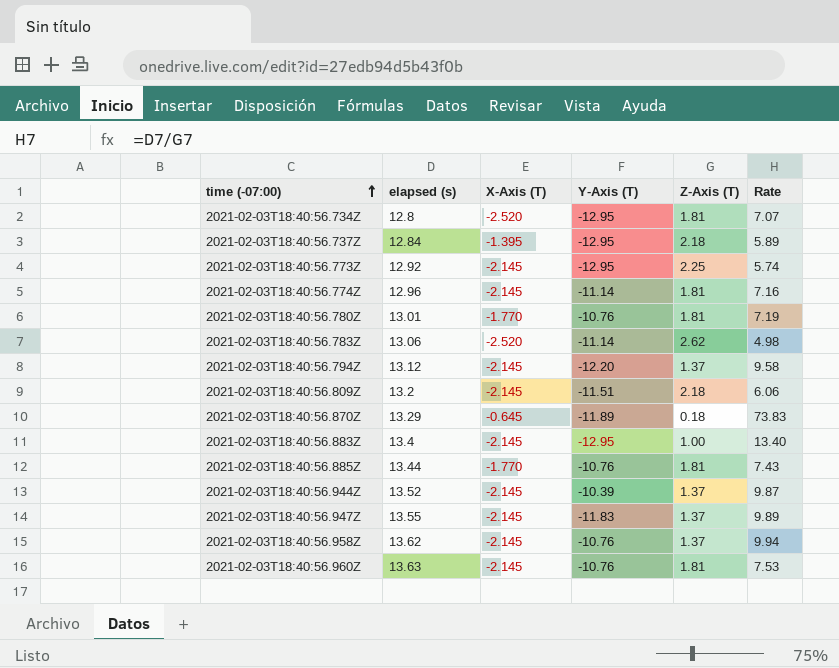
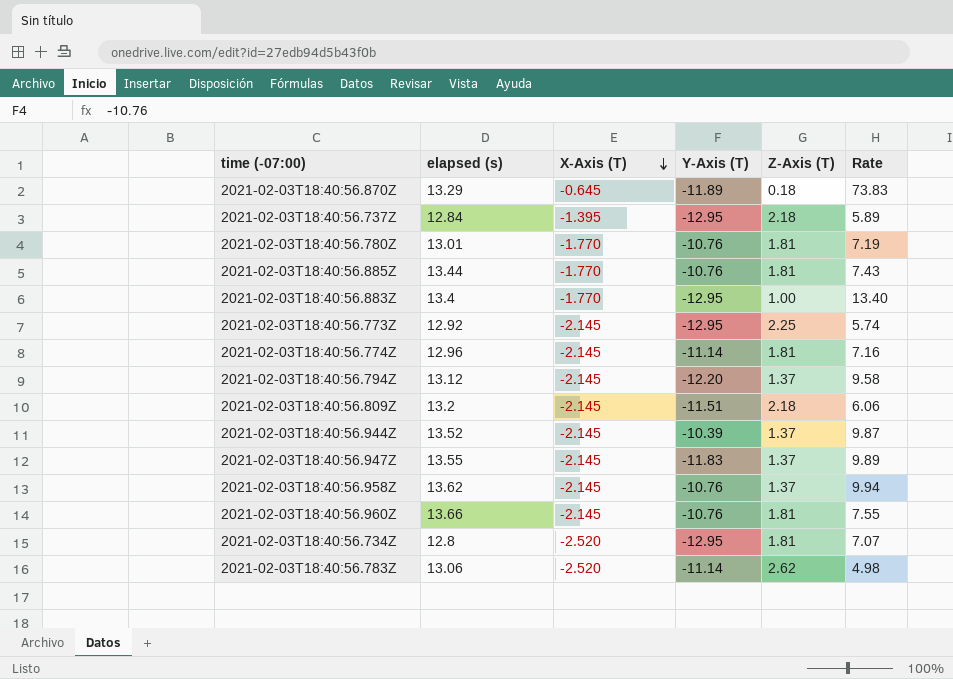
row order: time (-07:00) ascending -> X-Axis (T) descending
2021-02-03T18:40:56.883Z | X-Axis (T): -2.145 -> -1.770
2021-02-03T18:40:56.960Z | elapsed (s): 13.63 -> 13.66
2021-02-03T18:40:56.960Z | Rate: 7.53 -> 7.55

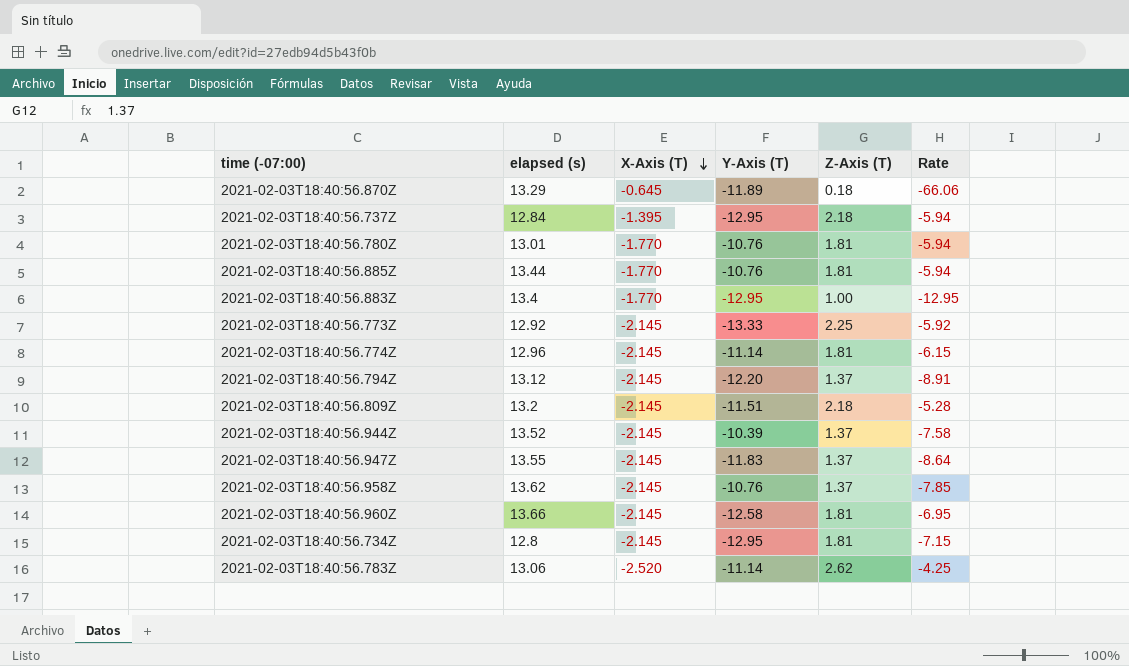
column Rate | formula: [elapsed (s)] / [Z-Axis (T)] -> [Y-Axis (T)] / [Z-Axis (T)]
2021-02-03T18:40:56.773Z | Y-Axis (T): -12.95 -> -13.33
2021-02-03T18:40:56.960Z | Y-Axis (T): -10.76 -> -12.58
2021-02-03T18:40:56.734Z | X-Axis (T): -2.520 -> -2.145

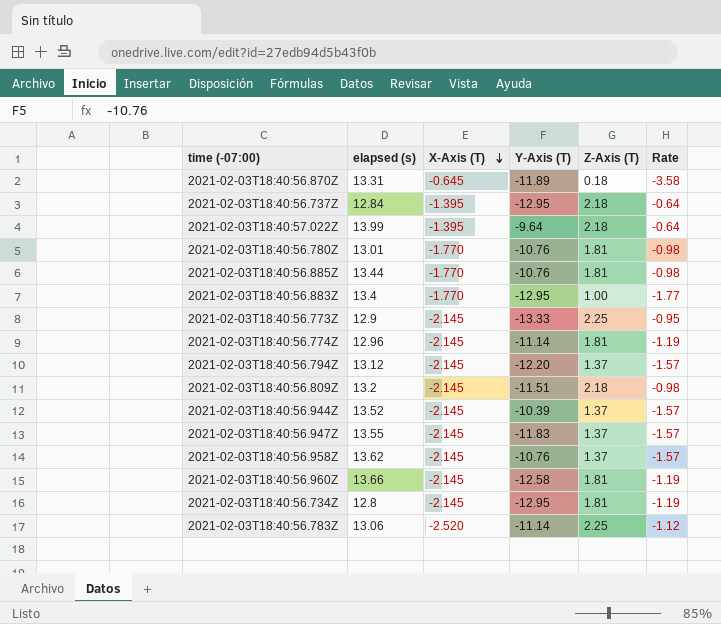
column Rate | formula: [Y-Axis (T)] / [Z-Axis (T)] -> [X-Axis (T)] / [Z-Axis (T)]
2021-02-03T18:40:56.870Z | elapsed (s): 13.29 -> 13.31
row 2021-02-03T18:40:57.022Z: none -> 13.99 | -1.395 | -9.64 | 2.18 | -0.64
2021-02-03T18:40:56.773Z | elapsed (s): 12.92 -> 12.9
2021-02-03T18:40:56.783Z | Z-Axis (T): 2.62 -> 2.25

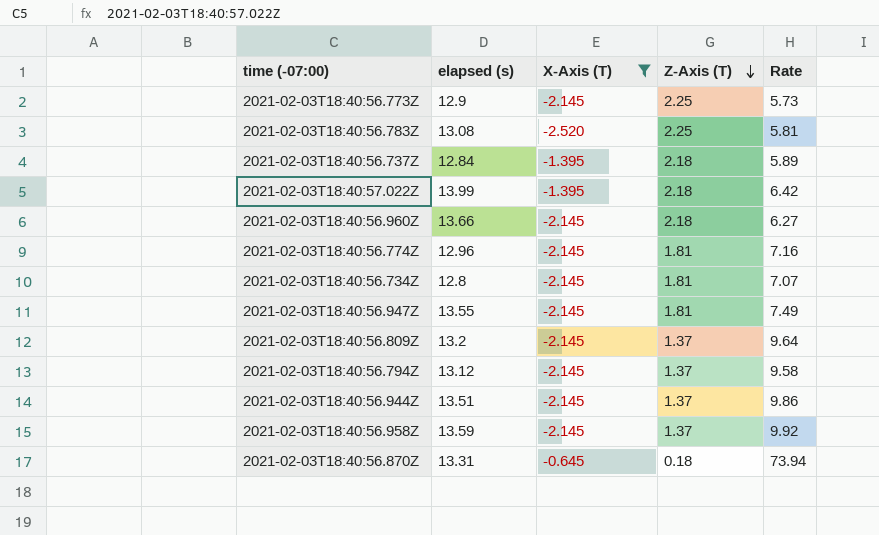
filter: none -> X-Axis (T) != -1.770
row order: X-Axis (T) descending -> Z-Axis (T) descending
column Y-Axis (T) | position: 4 -> none
column Rate | formula: [X-Axis (T)] / [Z-Axis (T)] -> [elapsed (s)] / [Z-Axis (T)]
2021-02-03T18:40:56.783Z | elapsed (s): 13.06 -> 13.08
2021-02-03T18:40:56.960Z | Z-Axis (T): 1.81 -> 2.18
2021-02-03T18:40:56.947Z | Z-Axis (T): 1.37 -> 1.81
2021-02-03T18:40:56.809Z | Z-Axis (T): 2.18 -> 1.37
2021-02-03T18:40:56.944Z | elapsed (s): 13.52 -> 13.51
2021-02-03T18:40:56.958Z | elapsed (s): 13.62 -> 13.59

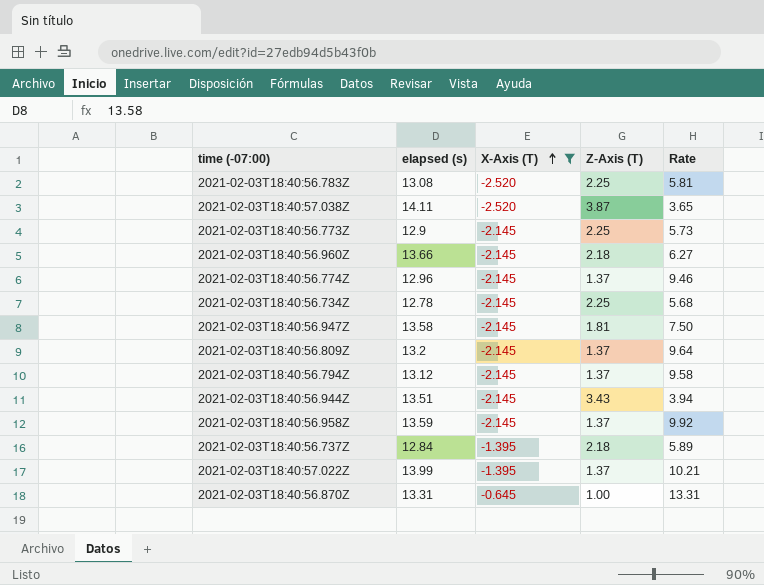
row order: Z-Axis (T) descending -> X-Axis (T) ascending
row 2021-02-03T18:40:57.038Z: none -> 14.11 | -2.520 | 3.87 | 3.65
2021-02-03T18:40:56.774Z | Z-Axis (T): 1.81 -> 1.37
2021-02-03T18:40:56.774Z | Rate: 7.16 -> 9.46
2021-02-03T18:40:56.734Z | elapsed (s): 12.8 -> 12.78
2021-02-03T18:40:56.734Z | Z-Axis (T): 1.81 -> 2.25
2021-02-03T18:40:56.734Z | Rate: 7.07 -> 5.68
2021-02-03T18:40:56.947Z | elapsed (s): 13.55 -> 13.58
2021-02-03T18:40:56.947Z | Rate: 7.49 -> 7.50
2021-02-03T18:40:56.944Z | Z-Axis (T): 1.37 -> 3.43
2021-02-03T18:40:56.944Z | Rate: 9.86 -> 3.94
2021-02-03T18:40:57.022Z | Z-Axis (T): 2.18 -> 1.37
2021-02-03T18:40:57.022Z | Rate: 6.42 -> 10.21
2021-02-03T18:40:56.870Z | Z-Axis (T): 0.18 -> 1.00
2021-02-03T18:40:56.870Z | Rate: 73.94 -> 13.31

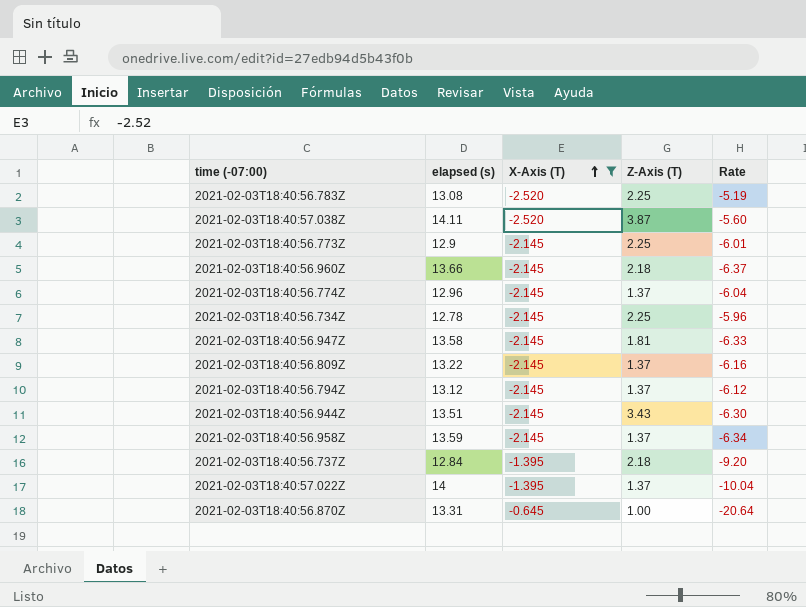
column Rate | formula: [elapsed (s)] / [Z-Axis (T)] -> [elapsed (s)] / [X-Axis (T)]
2021-02-03T18:40:56.809Z | elapsed (s): 13.2 -> 13.22
2021-02-03T18:40:57.022Z | elapsed (s): 13.99 -> 14

